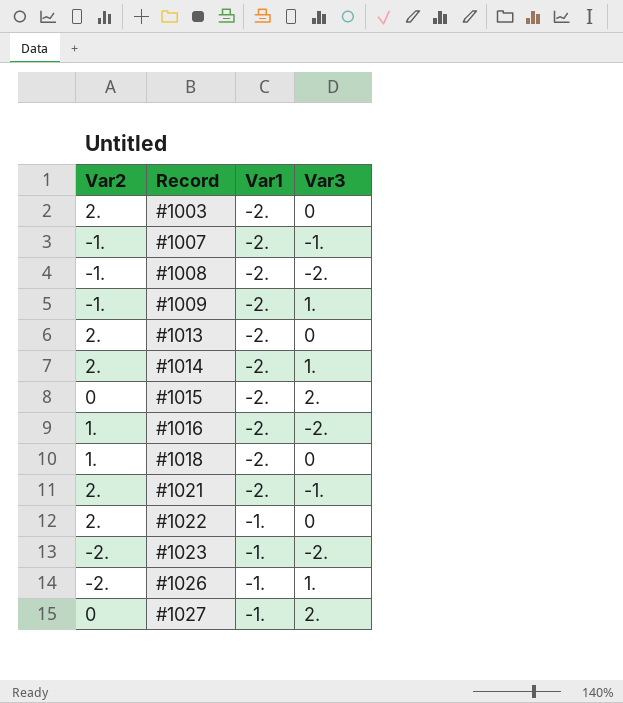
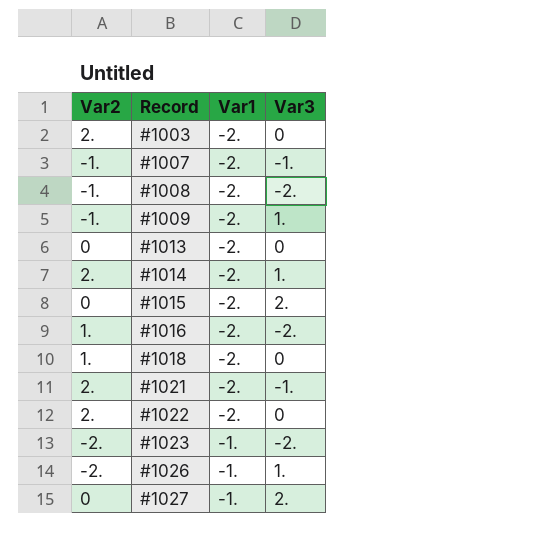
#1013 | Var2: 2. -> 0
#1022 | Var1: -1. -> -2.

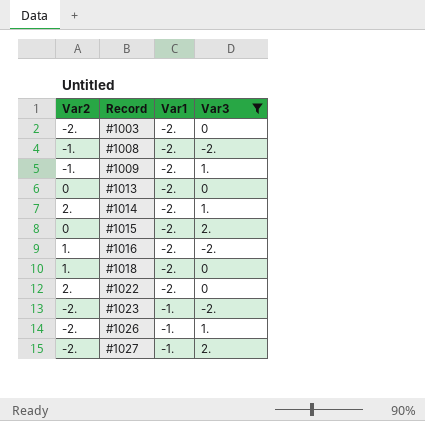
filter: none -> Var3 != -1.
#1003 | Var2: 2. -> -2.
#1027 | Var2: 0 -> -2.

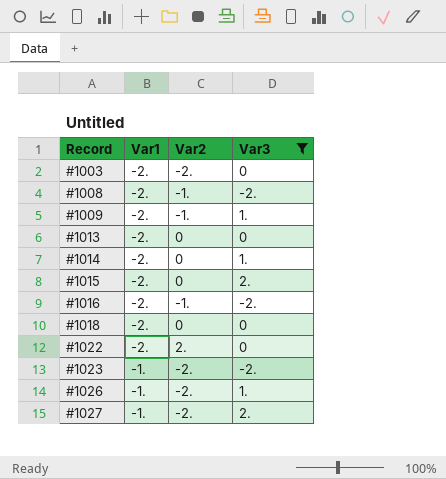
column Var2 | position: 1 -> 3
#1014 | Var2: 2. -> 0
#1016 | Var2: 1. -> -1.
#1018 | Var2: 1. -> 0

